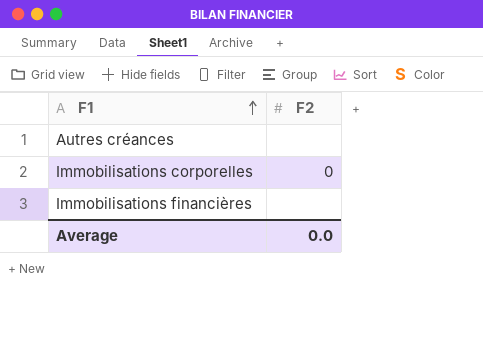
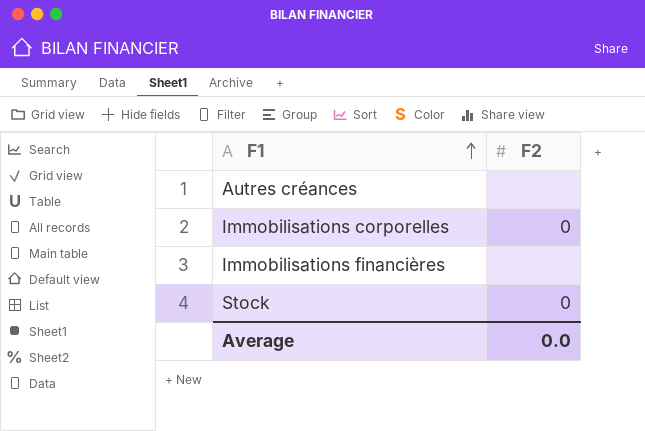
row Stock: none -> 0

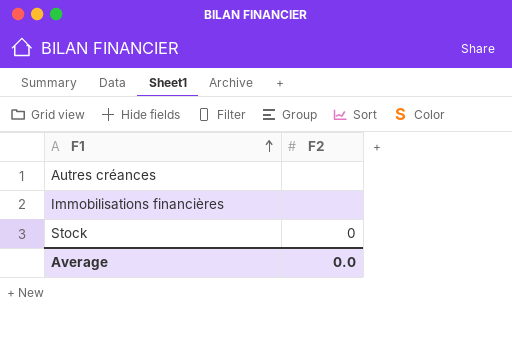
row Immobilisations corporelles: 0 -> none

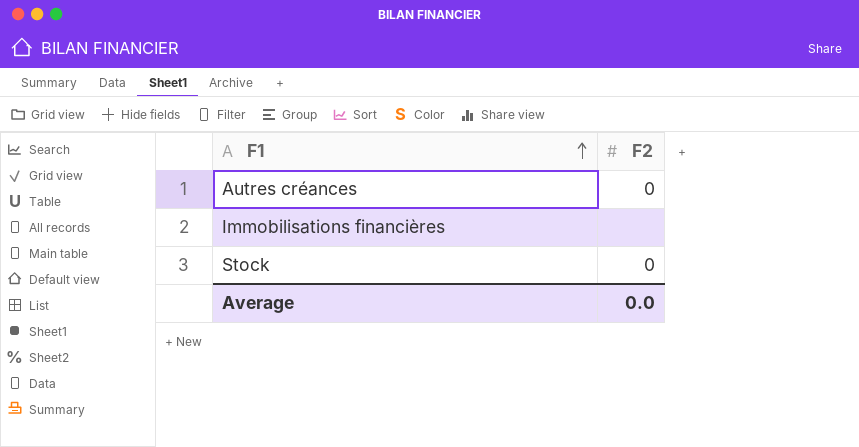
Autres créances | F2: none -> 0

